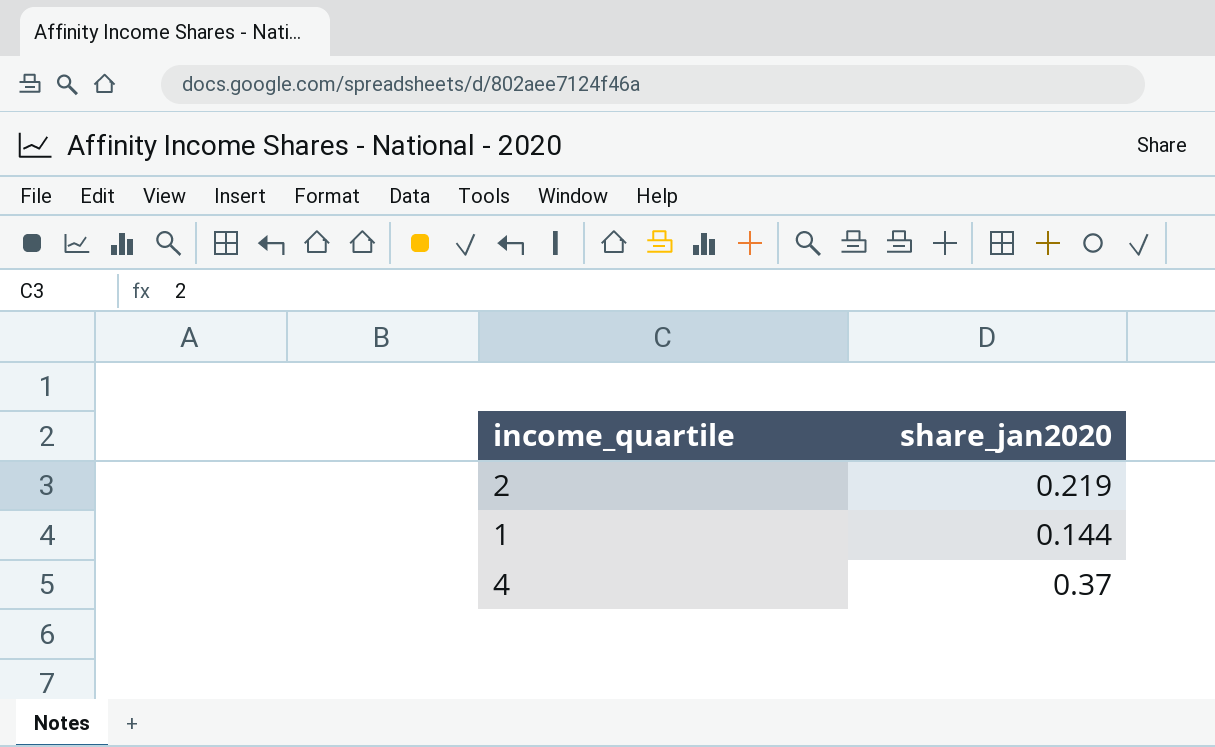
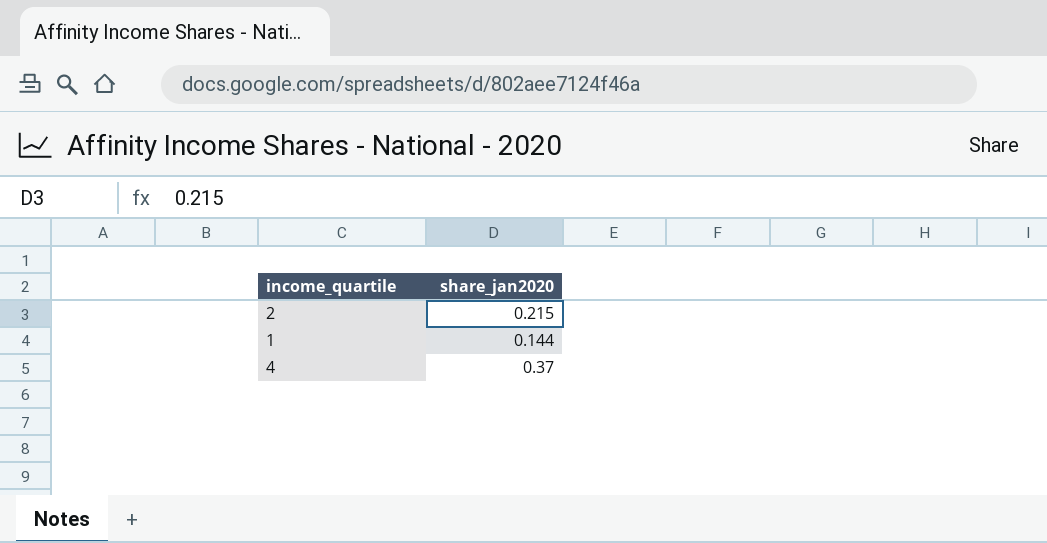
2 | share_jan2020: 0.219 -> 0.215

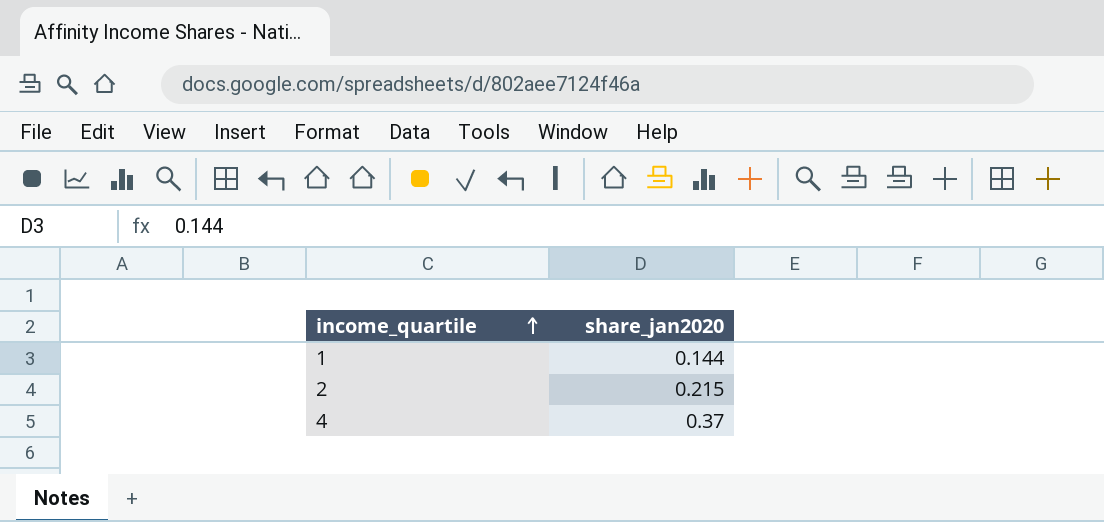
row order: none -> income_quartile ascending

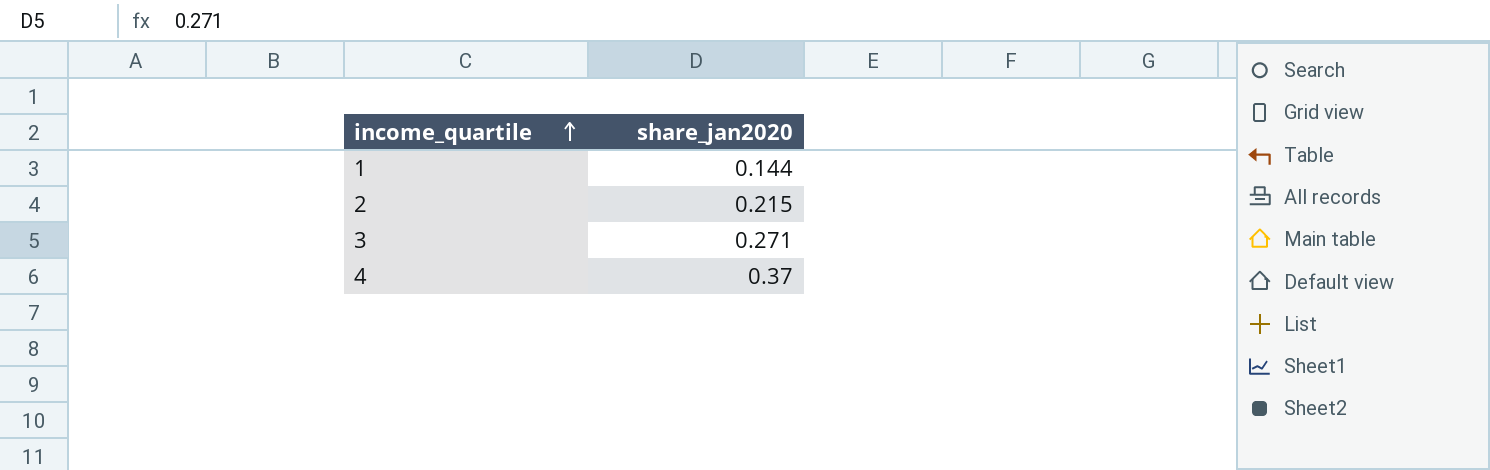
row 3: none -> 0.271

